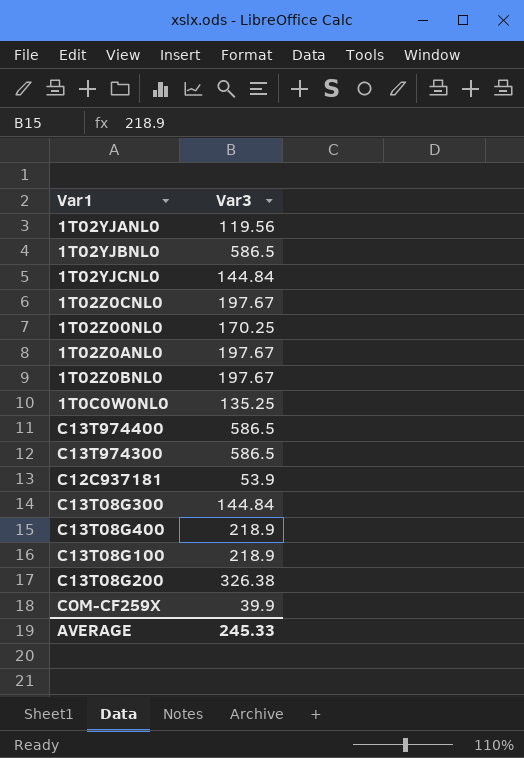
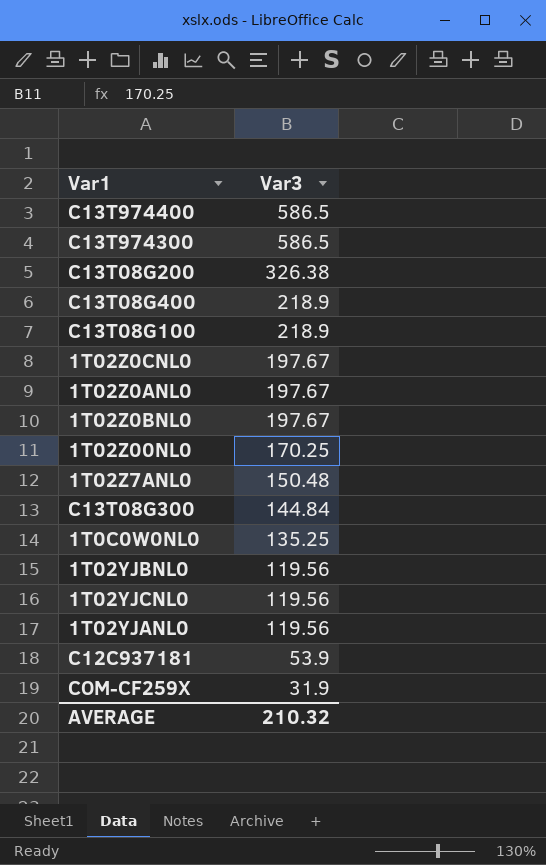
row order: none -> Var3 descending
row 1T02Z7ANL0: none -> 150.48
1T02YJBNL0 | Var3: 586.5 -> 119.56
1T02YJCNL0 | Var3: 144.84 -> 119.56
COM-CF259X | Var3: 39.9 -> 31.9
AVERAGE | Var3: 245.33 -> 210.32

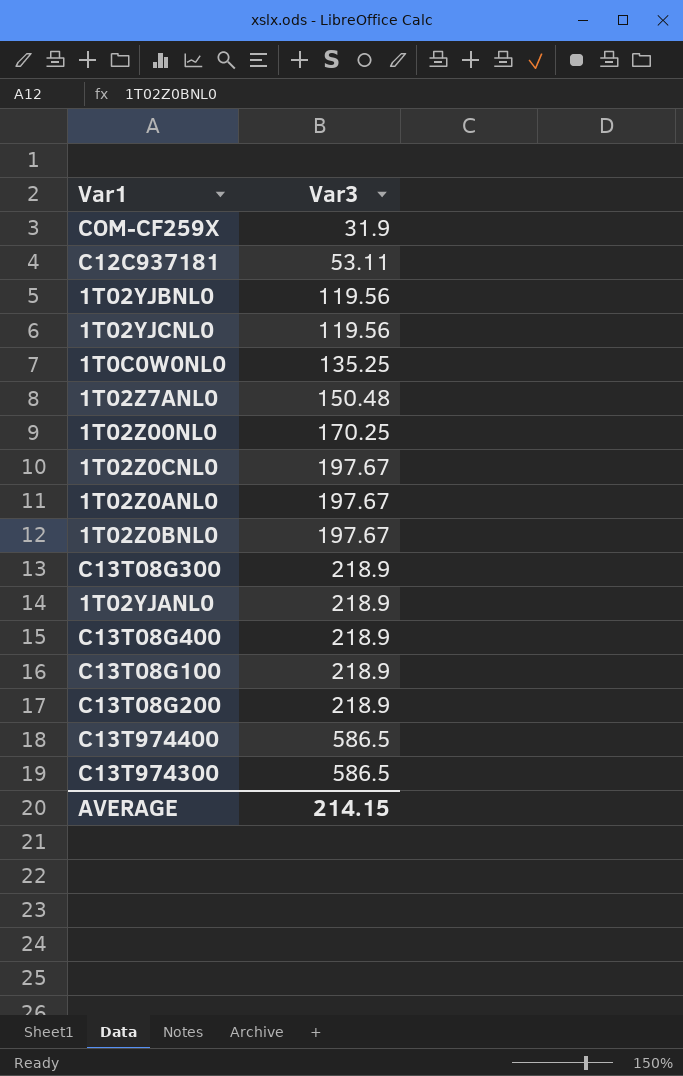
row order: Var3 descending -> Var3 ascending
C12C937181 | Var3: 53.9 -> 53.11
C13T08G300 | Var3: 144.84 -> 218.9
1T02YJANL0 | Var3: 119.56 -> 218.9
C13T08G200 | Var3: 326.38 -> 218.9
AVERAGE | Var3: 210.32 -> 214.15

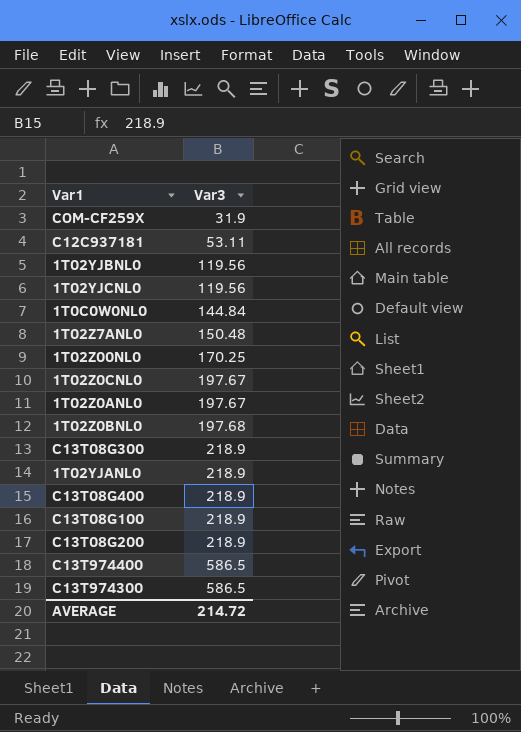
1T0C0W0NL0 | Var3: 135.25 -> 144.84
1T02Z0BNL0 | Var3: 197.67 -> 197.68
AVERAGE | Var3: 214.15 -> 214.72

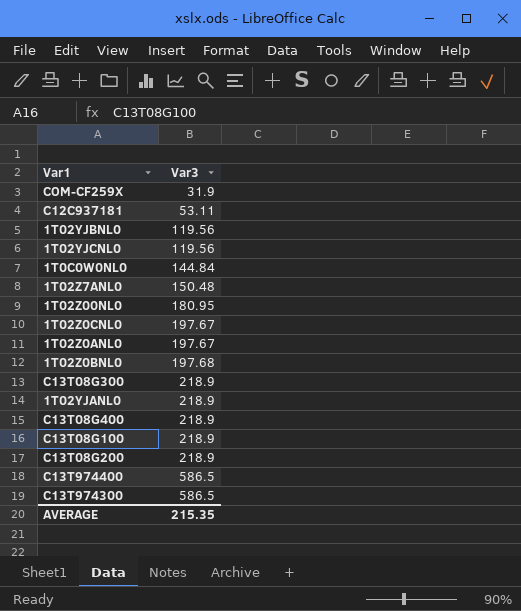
1T02Z00NL0 | Var3: 170.25 -> 180.95
AVERAGE | Var3: 214.72 -> 215.35

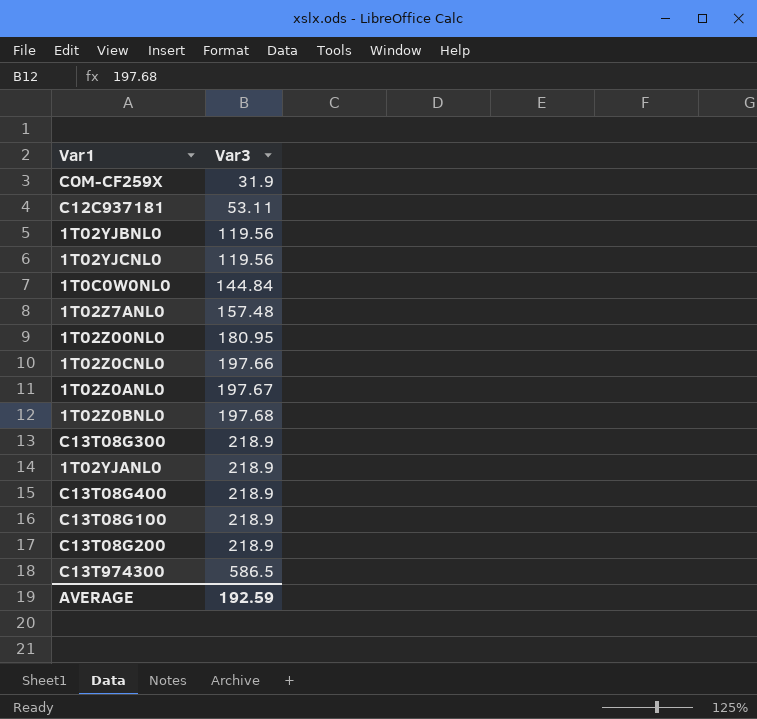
row C13T974400: 586.5 -> none
1T02Z7ANL0 | Var3: 150.48 -> 157.48
1T02Z0CNL0 | Var3: 197.67 -> 197.66
AVERAGE | Var3: 215.35 -> 192.59

